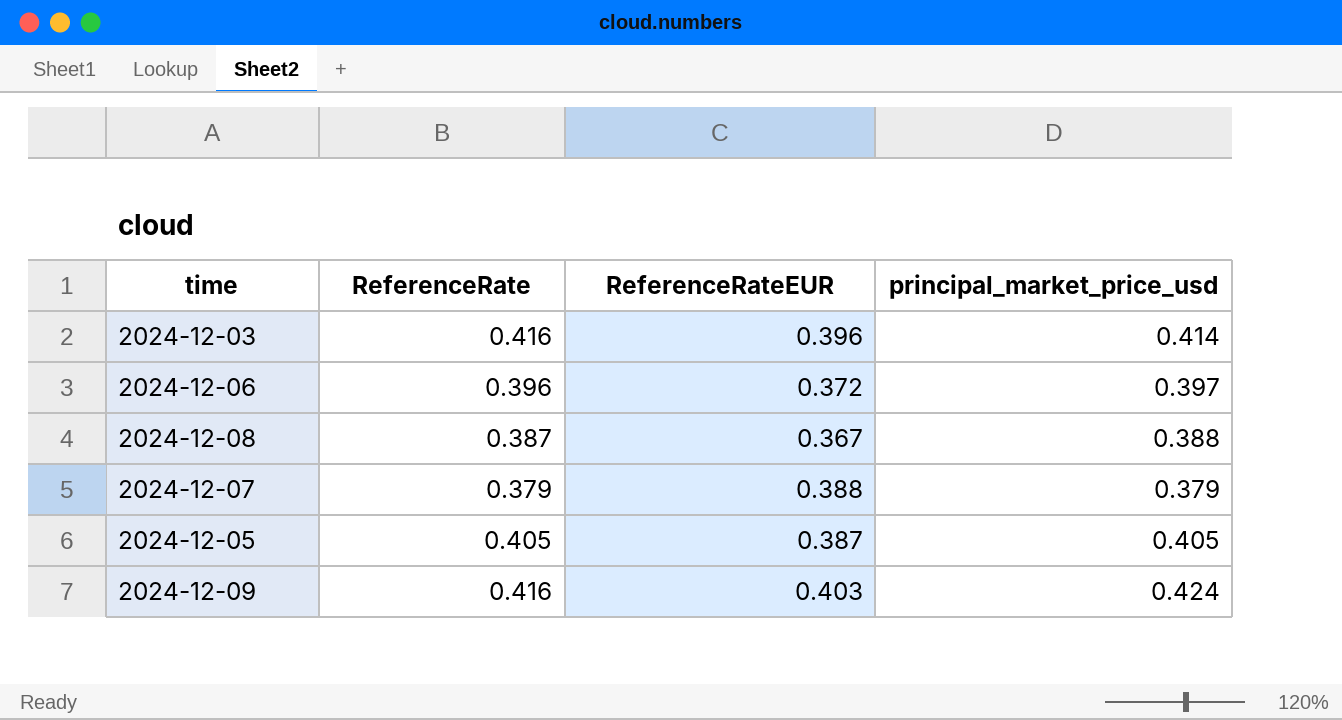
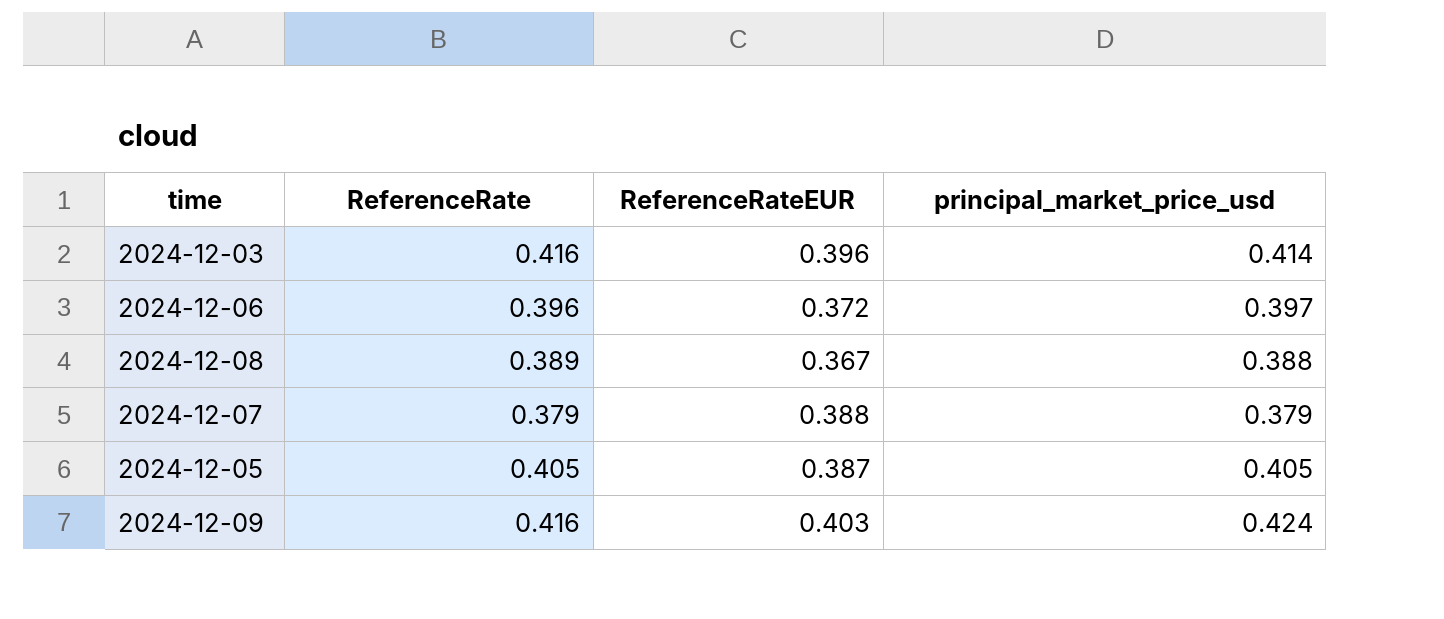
2024-12-08 | ReferenceRate: 0.387 -> 0.389

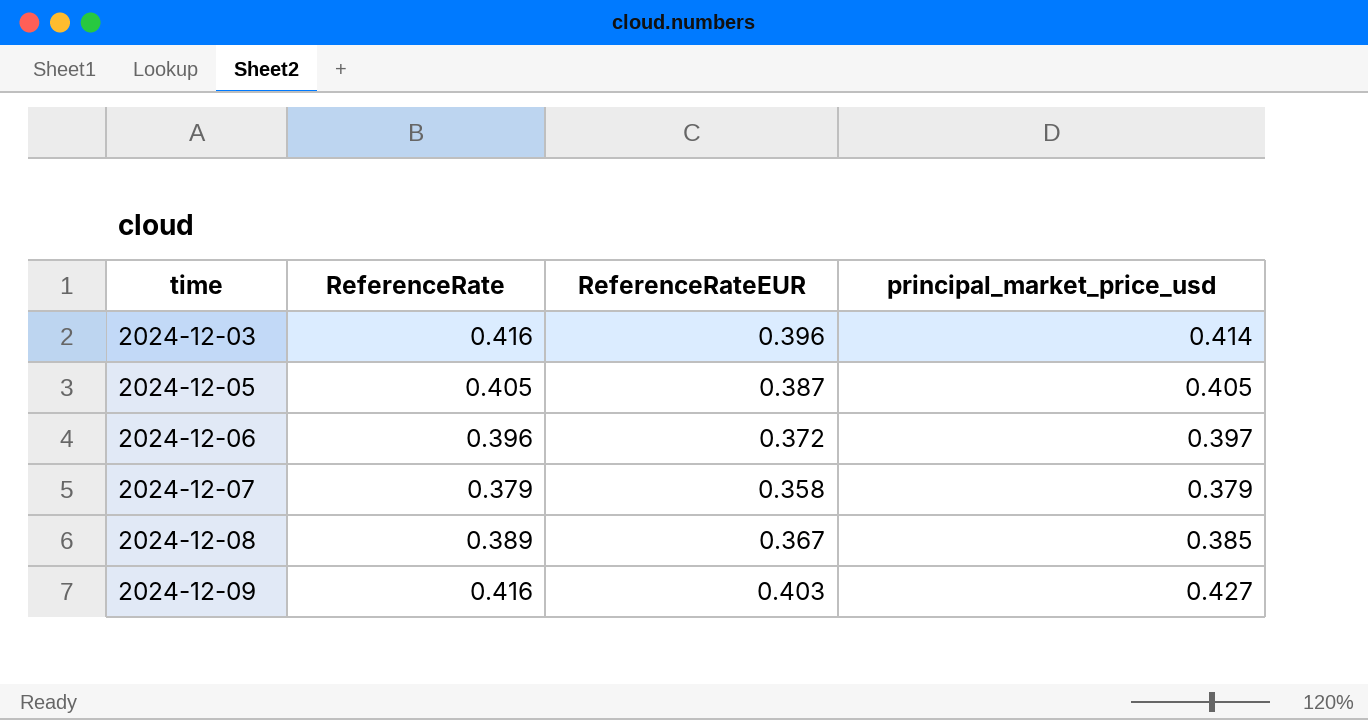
row order: none -> time ascending
2024-12-07 | ReferenceRateEUR: 0.388 -> 0.358
2024-12-08 | principal_market_price_usd: 0.388 -> 0.385
2024-12-09 | principal_market_price_usd: 0.424 -> 0.427

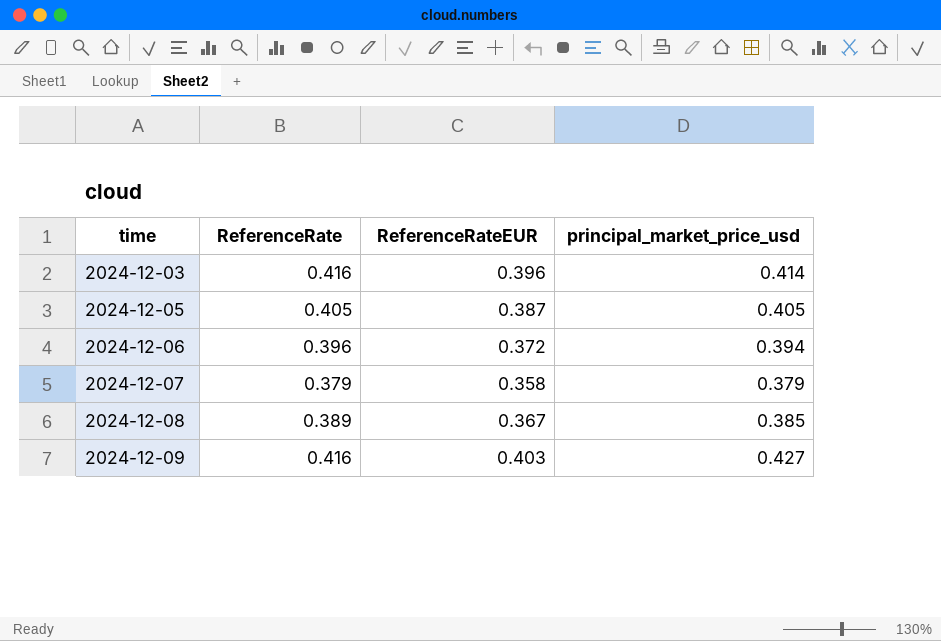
2024-12-06 | principal_market_price_usd: 0.397 -> 0.394

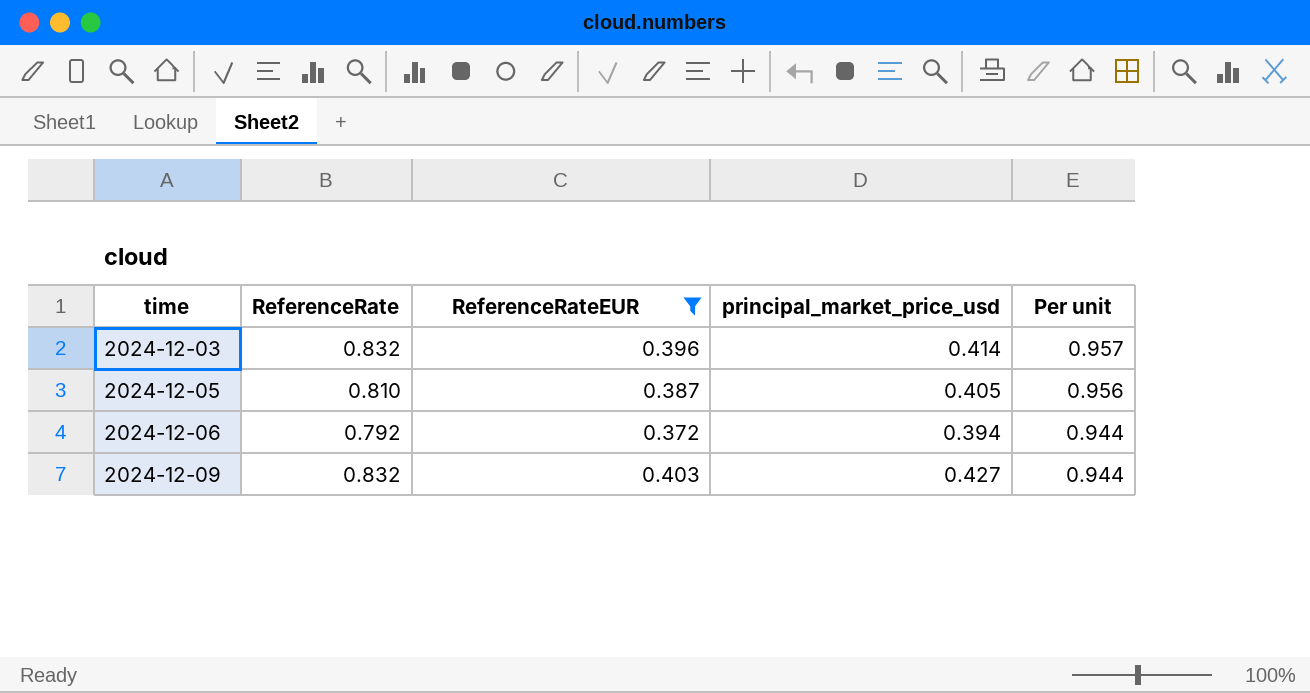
filter: none -> ReferenceRateEUR >= 0.372
column Per unit | formula: none -> [ReferenceRateEUR] / [principal_market_price_usd]
2024-12-03 | ReferenceRate: 0.416 -> 0.832
2024-12-05 | ReferenceRate: 0.405 -> 0.810
2024-12-06 | ReferenceRate: 0.396 -> 0.792
2024-12-09 | ReferenceRate: 0.416 -> 0.832

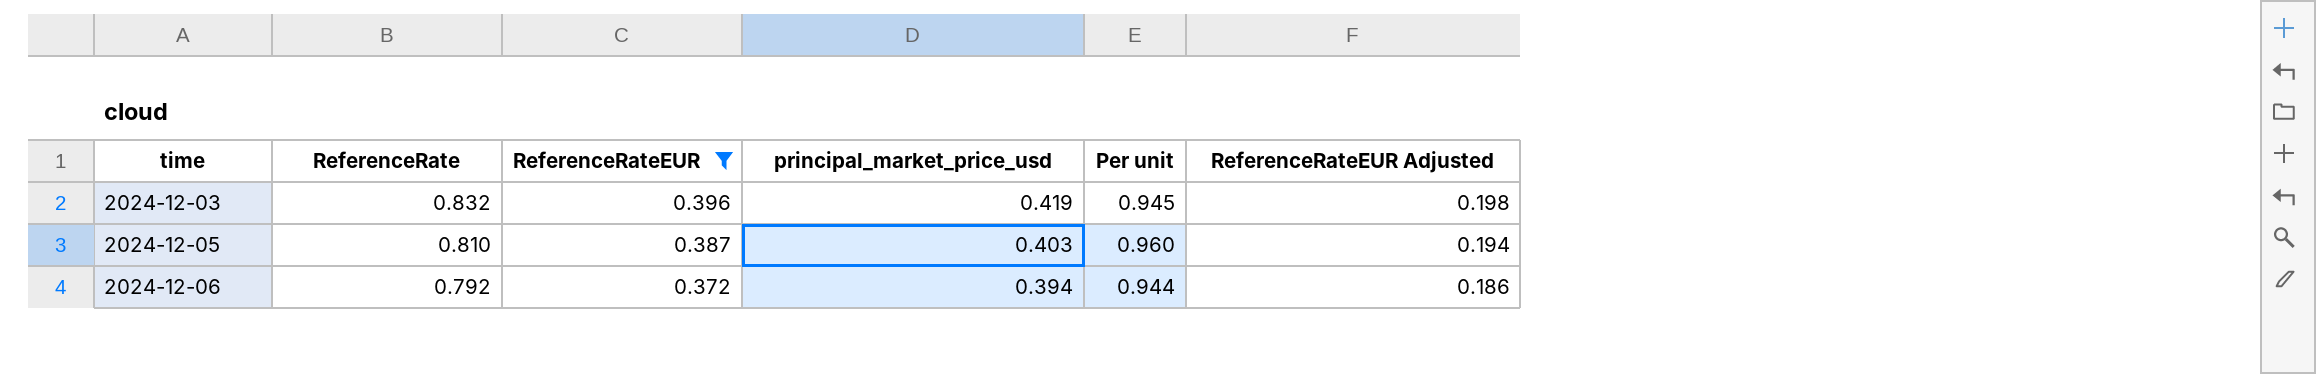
column ReferenceRateEUR Adjusted | formula: none -> [ReferenceRateEUR] * 0.5
row 2024-12-09: 0.832 | 0.403 | 0.427 | 0.944 -> none
2024-12-03 | principal_market_price_usd: 0.414 -> 0.419
2024-12-03 | Per unit: 0.957 -> 0.945
2024-12-05 | principal_market_price_usd: 0.405 -> 0.403
2024-12-05 | Per unit: 0.956 -> 0.960

